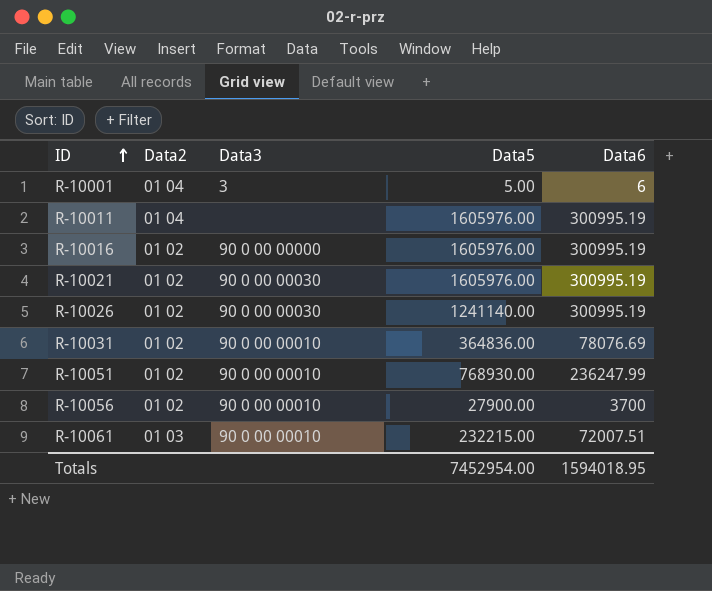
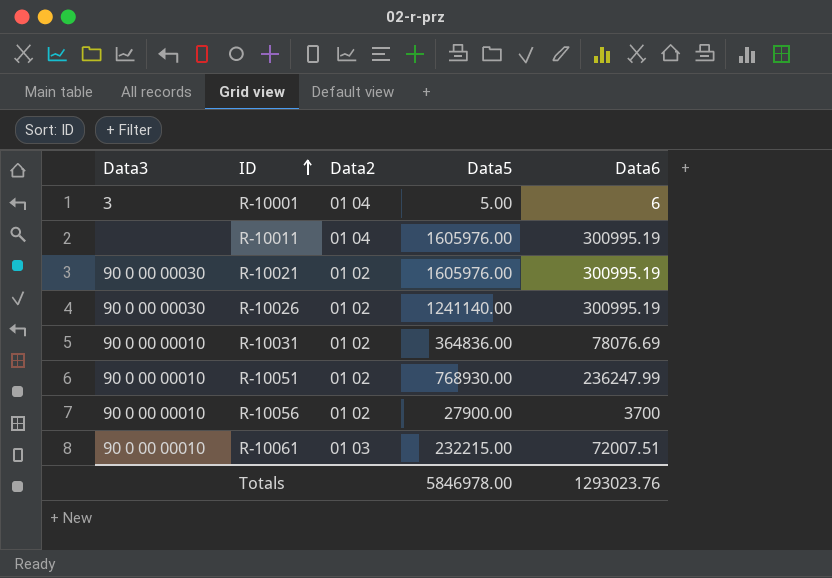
column Data3 | position: 3 -> 1
row R-10016: 01 02 | 90 0 00 00000 | 1605976.00 | 300995.19 -> none
Totals | Data5: 7452954.00 -> 5846978.00
Totals | Data6: 1594018.95 -> 1293023.76

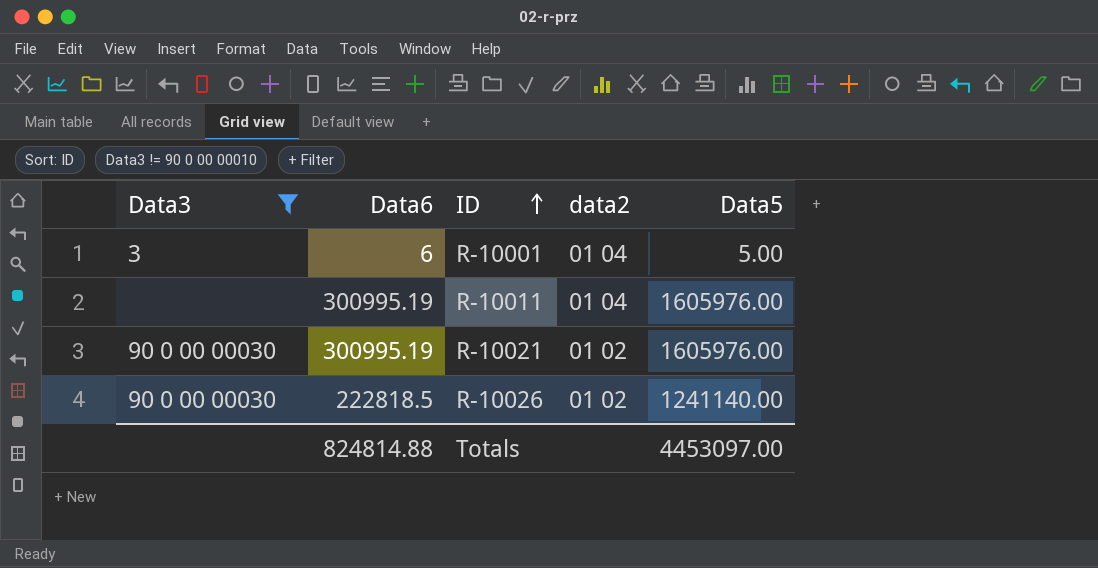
filter: none -> Data3 != 90 0 00 00010
column Data6 | position: 5 -> 2
column name: Data2 -> data2
R-10026 | Data6: 300995.19 -> 222818.5
Totals | Data6: 1293023.76 -> 824814.88
Totals | Data5: 5846978.00 -> 4453097.00

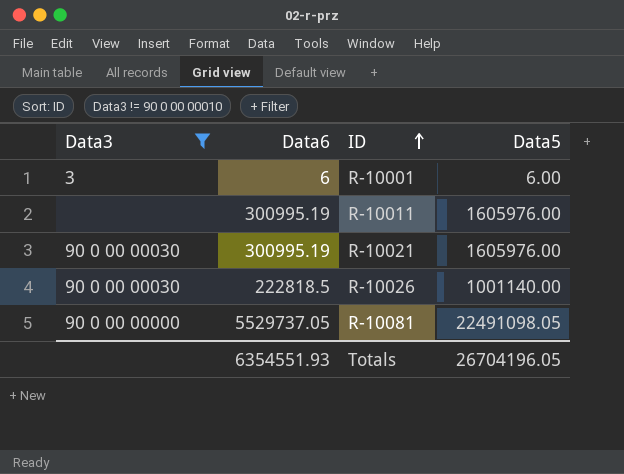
column data2 | position: 4 -> none
R-10001 | Data5: 5.00 -> 6.00
R-10026 | Data5: 1241140.00 -> 1001140.00
row R-10081: none -> 90 0 00 00000 | 5529737.05 | 22491098.05
Totals | Data6: 824814.88 -> 6354551.93
Totals | Data5: 4453097.00 -> 26704196.05

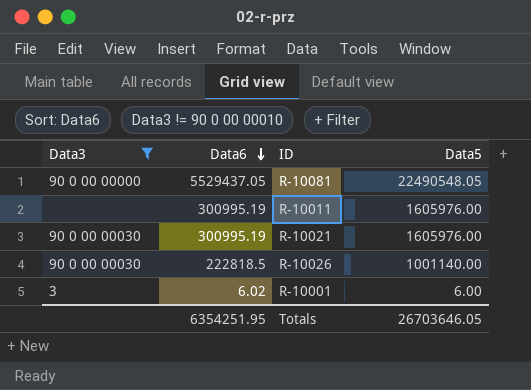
row order: ID ascending -> Data6 descending
R-10081 | Data6: 5529737.05 -> 5529437.05
R-10081 | Data5: 22491098.05 -> 22490548.05
R-10001 | Data6: 6 -> 6.02
Totals | Data6: 6354551.93 -> 6354251.95
Totals | Data5: 26704196.05 -> 26703646.05

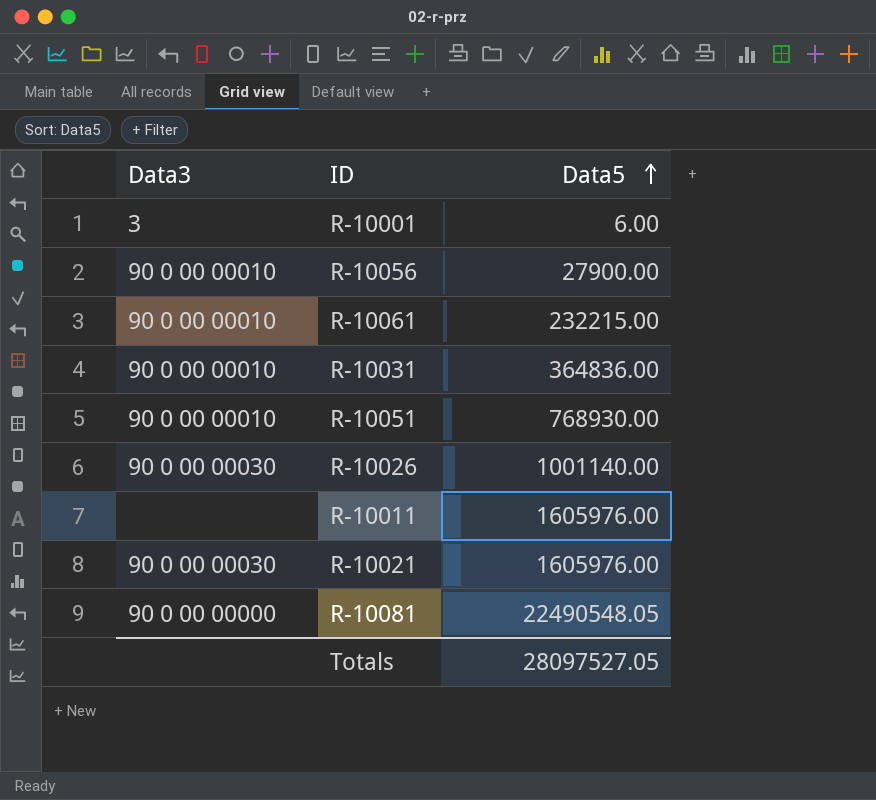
filter: Data3 != 90 0 00 00010 -> none
row order: Data6 descending -> Data5 ascending
column Data6 | position: 2 -> none
Totals | Data5: 26703646.05 -> 28097527.05

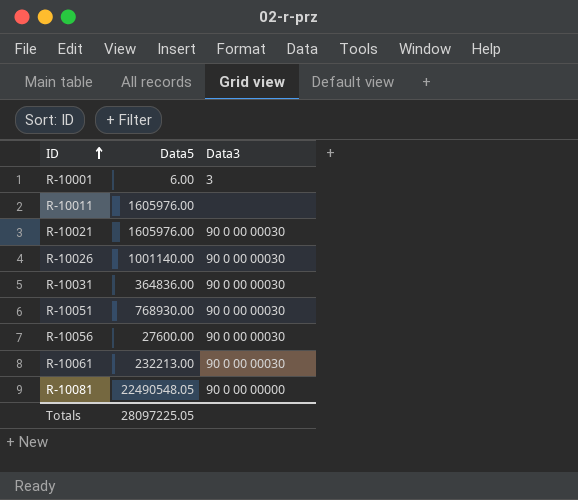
row order: Data5 ascending -> ID ascending
column Data3 | position: 1 -> 3
R-10031 | Data3: 90 0 00 00010 -> 90 0 00 00030
R-10051 | Data3: 90 0 00 00010 -> 90 0 00 00030
R-10056 | Data5: 27900.00 -> 27600.00
R-10056 | Data3: 90 0 00 00010 -> 90 0 00 00030
R-10061 | Data5: 232215.00 -> 232213.00
R-10061 | Data3: 90 0 00 00010 -> 90 0 00 00030
Totals | Data5: 28097527.05 -> 28097225.05

